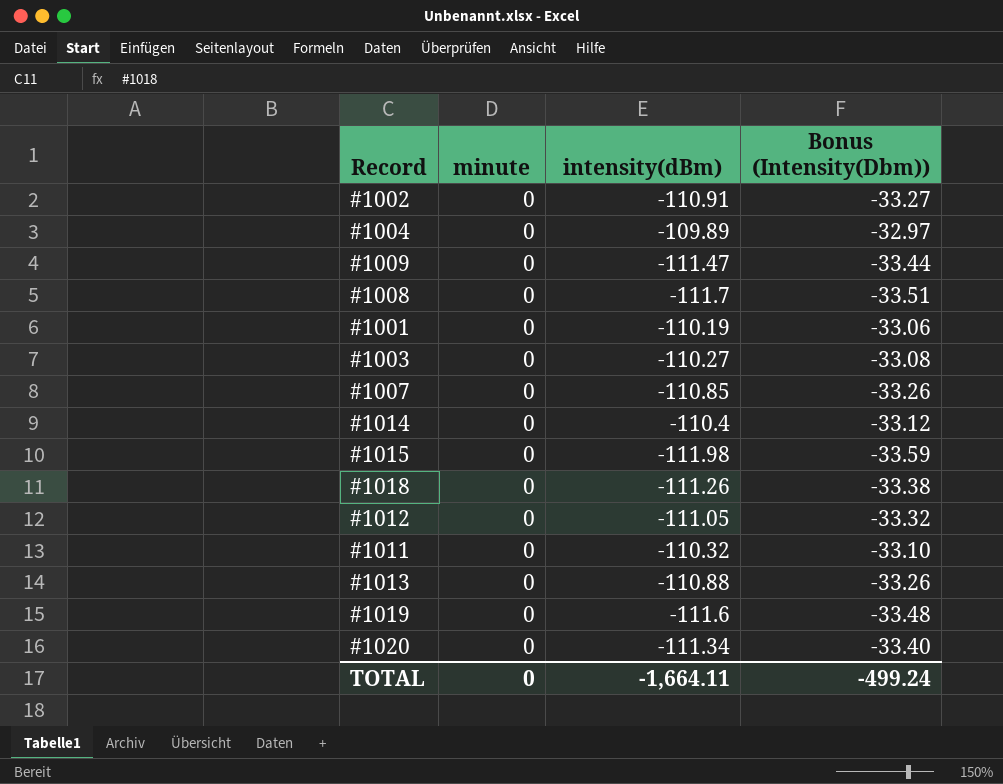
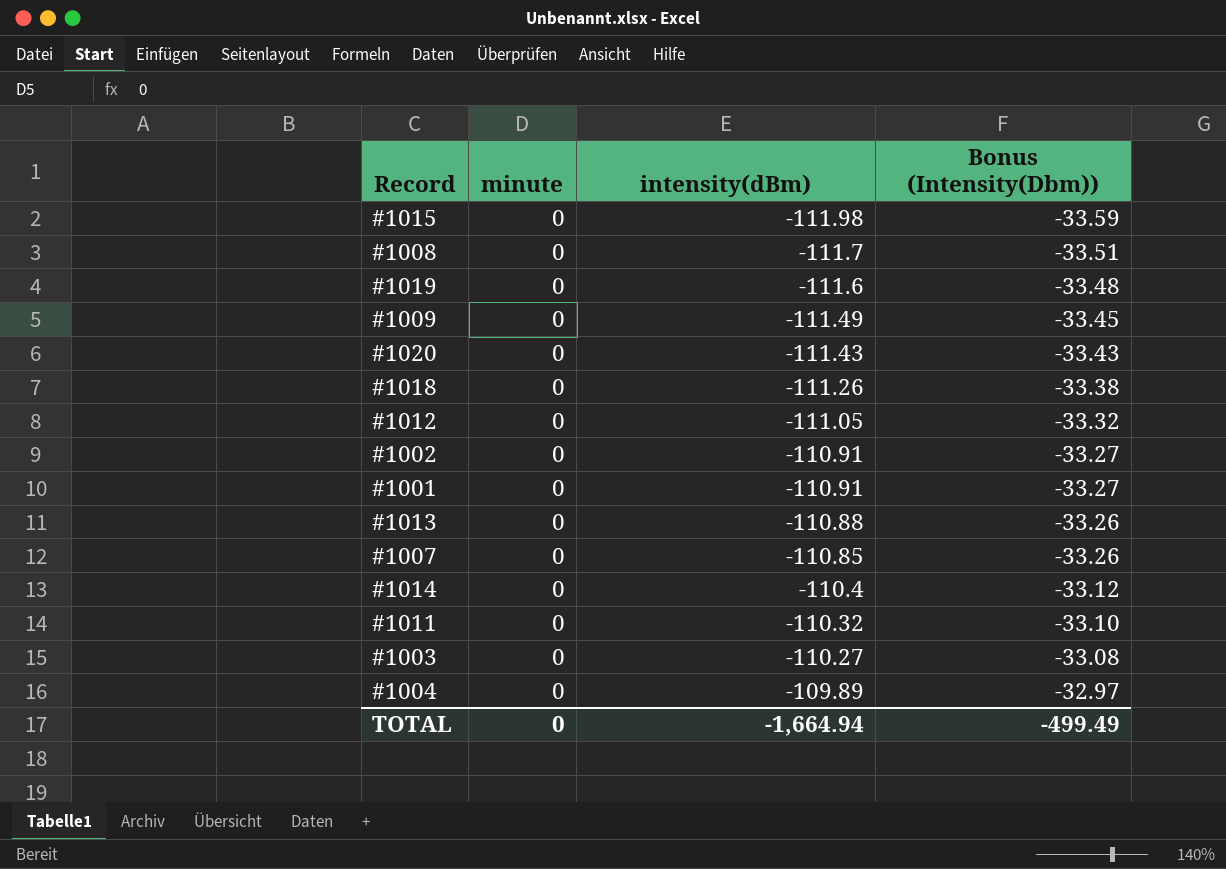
row order: none -> intensity(dBm) ascending
#1009 | intensity(dBm): -111.47 -> -111.49
#1009 | Bonus (Intensity(Dbm)): -33.44 -> -33.45
#1020 | intensity(dBm): -111.34 -> -111.43
#1020 | Bonus (Intensity(Dbm)): -33.40 -> -33.43
#1001 | intensity(dBm): -110.19 -> -110.91
#1001 | Bonus (Intensity(Dbm)): -33.06 -> -33.27
TOTAL | intensity(dBm): -1,664.11 -> -1,664.94
TOTAL | Bonus (Intensity(Dbm)): -499.24 -> -499.49

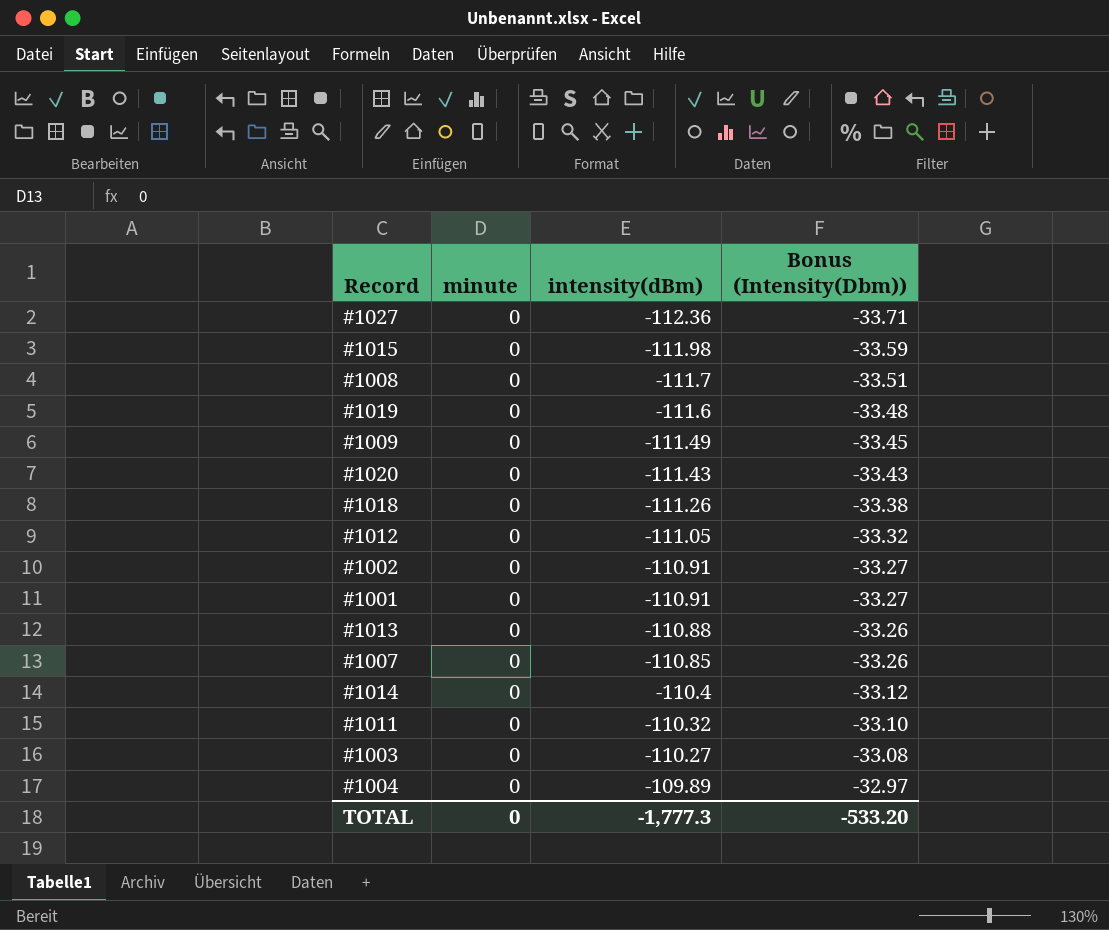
row #1027: none -> 0 | -112.36 | -33.71
TOTAL | intensity(dBm): -1,664.94 -> -1,777.3
TOTAL | Bonus (Intensity(Dbm)): -499.49 -> -533.20

